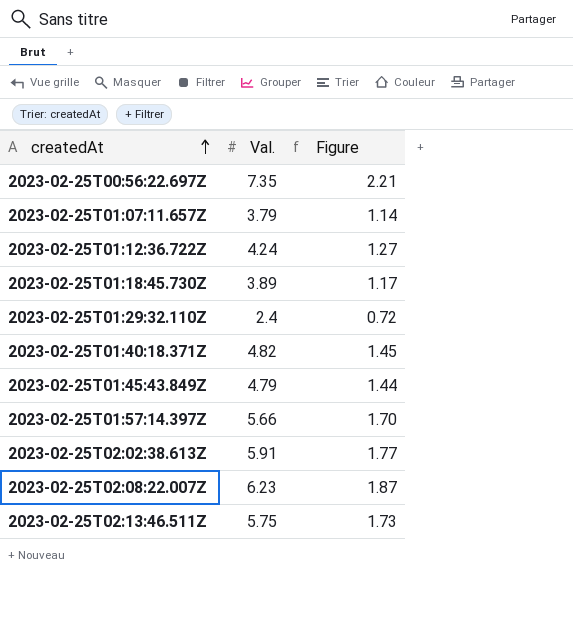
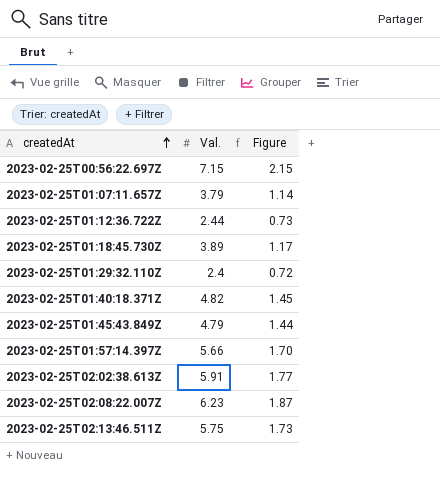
2023-02-25T00:56:22.697Z | Val.: 7.35 -> 7.15
2023-02-25T00:56:22.697Z | Figure: 2.21 -> 2.15
2023-02-25T01:12:36.722Z | Val.: 4.24 -> 2.44
2023-02-25T01:12:36.722Z | Figure: 1.27 -> 0.73

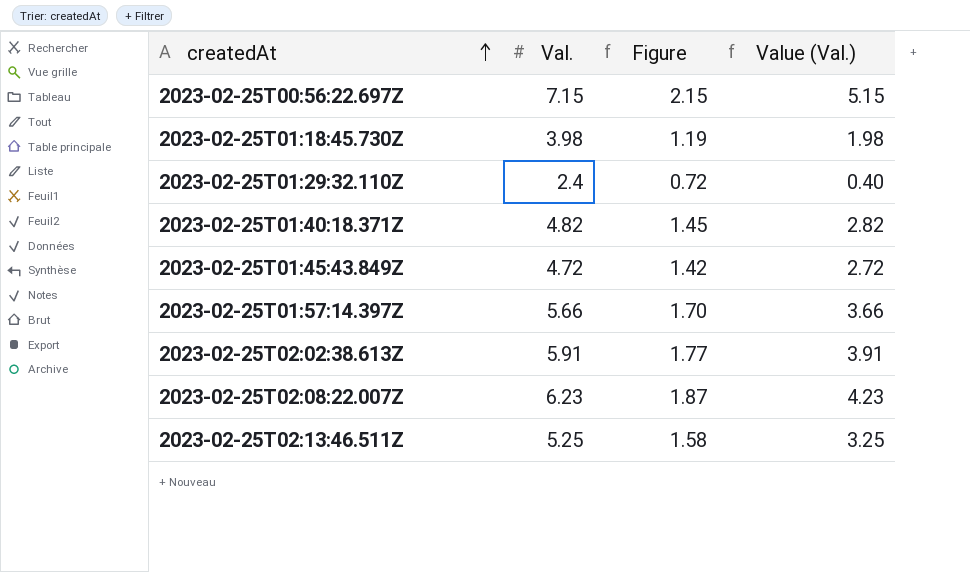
column Value (Val.) | formula: none -> [Val.] - 2
row 2023-02-25T01:07:11.657Z: 3.79 | 1.14 -> none
row 2023-02-25T01:12:36.722Z: 2.44 | 0.73 -> none
2023-02-25T01:18:45.730Z | Val.: 3.89 -> 3.98
2023-02-25T01:18:45.730Z | Figure: 1.17 -> 1.19
2023-02-25T01:45:43.849Z | Val.: 4.79 -> 4.72
2023-02-25T01:45:43.849Z | Figure: 1.44 -> 1.42
2023-02-25T02:13:46.511Z | Val.: 5.75 -> 5.25
2023-02-25T02:13:46.511Z | Figure: 1.73 -> 1.58

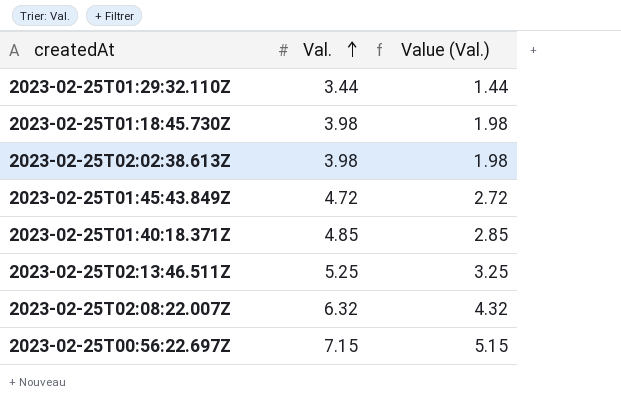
row order: createdAt ascending -> Val. ascending
column Figure | formula: [Val.] * 0.3 -> none
row 2023-02-25T01:57:14.397Z: 5.66 | 1.70 | 3.66 -> none
2023-02-25T01:29:32.110Z | Val.: 2.4 -> 3.44
2023-02-25T01:29:32.110Z | Value (Val.): 0.40 -> 1.44
2023-02-25T02:02:38.613Z | Val.: 5.91 -> 3.98
2023-02-25T02:02:38.613Z | Value (Val.): 3.91 -> 1.98
2023-02-25T01:40:18.371Z | Val.: 4.82 -> 4.85
2023-02-25T01:40:18.371Z | Value (Val.): 2.82 -> 2.85
2023-02-25T02:08:22.007Z | Val.: 6.23 -> 6.32
2023-02-25T02:08:22.007Z | Value (Val.): 4.23 -> 4.32

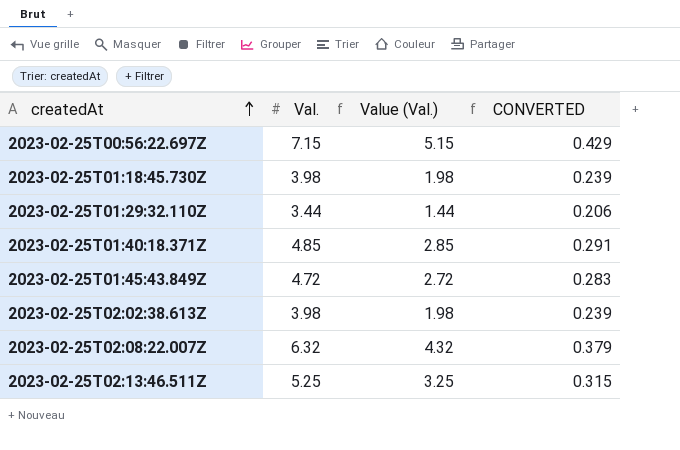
row order: Val. ascending -> createdAt ascending
column CONVERTED | formula: none -> [Val.] * 0.06

